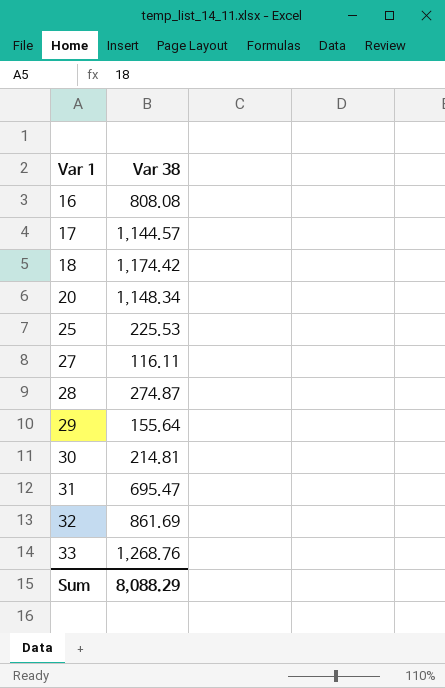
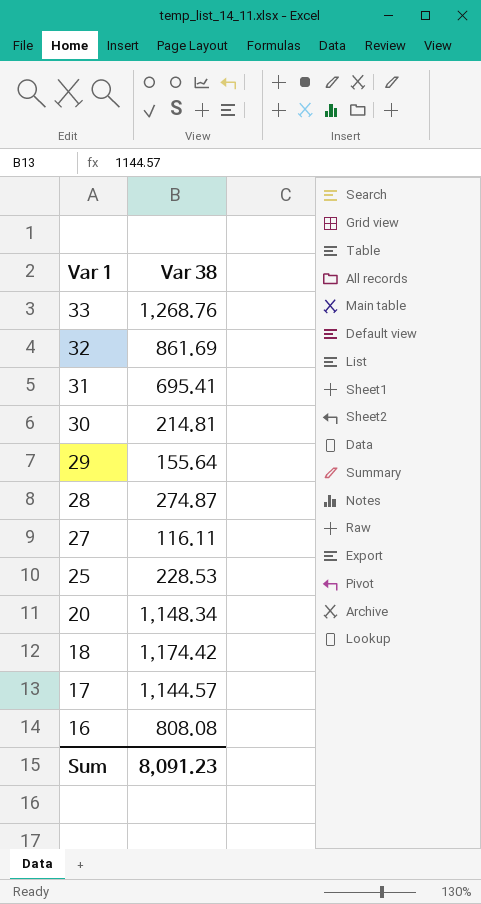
row order: Var 1 ascending -> Var 1 descending
31 | Var 38: 695.47 -> 695.41
25 | Var 38: 225.53 -> 228.53
Sum | Var 38: 8,088.29 -> 8,091.23

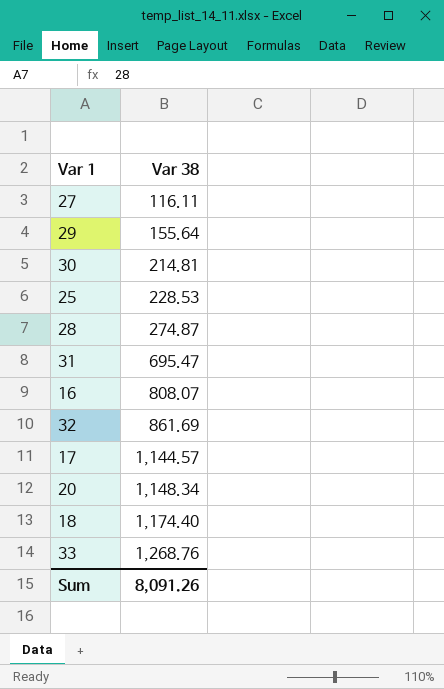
row order: Var 1 descending -> Var 38 ascending
31 | Var 38: 695.41 -> 695.47
16 | Var 38: 808.08 -> 808.07
18 | Var 38: 1,174.42 -> 1,174.40
Sum | Var 38: 8,091.23 -> 8,091.26

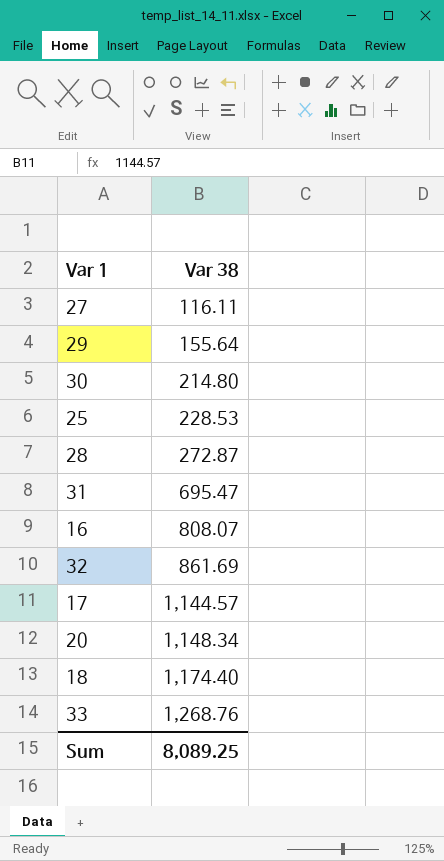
30 | Var 38: 214.81 -> 214.80
28 | Var 38: 274.87 -> 272.87
Sum | Var 38: 8,091.26 -> 8,089.25

